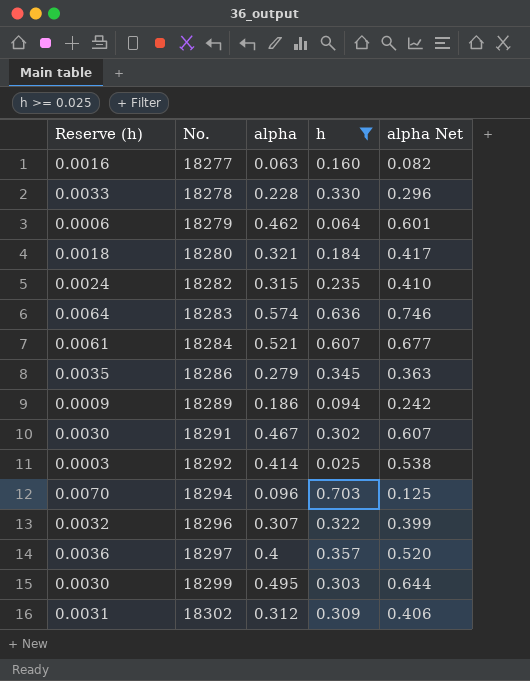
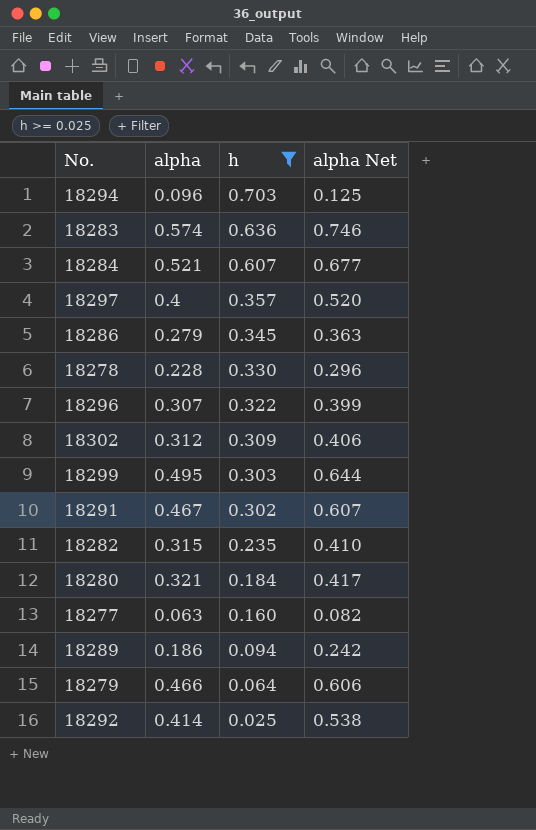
row order: No. ascending -> h descending
column Reserve (h) | formula: [h] * 0.01 -> none
18279 | alpha: 0.462 -> 0.466
18279 | alpha Net: 0.601 -> 0.606

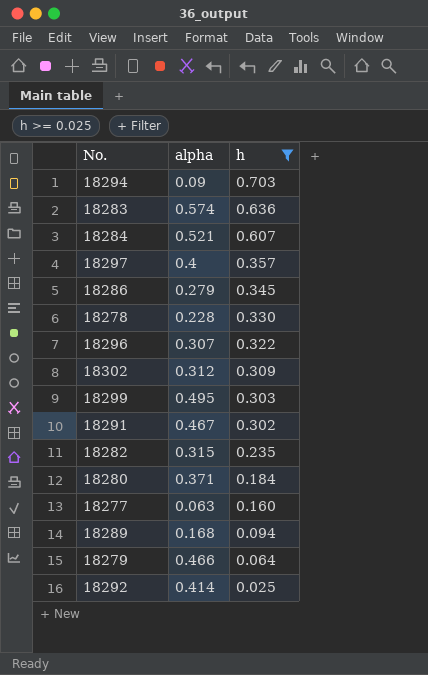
column alpha Net | formula: [alpha] * 1.3 -> none
18294 | alpha: 0.096 -> 0.09
18280 | alpha: 0.321 -> 0.371
18289 | alpha: 0.186 -> 0.168

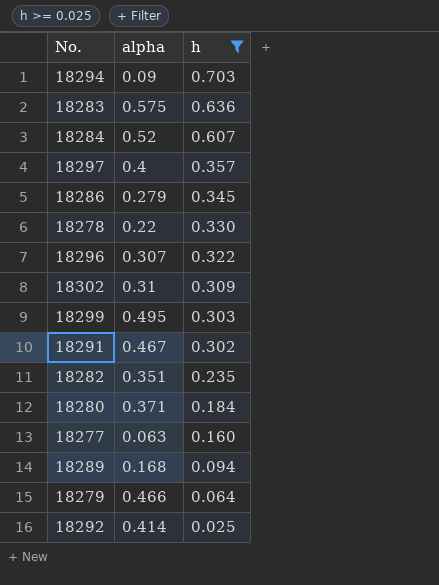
18283 | alpha: 0.574 -> 0.575
18284 | alpha: 0.521 -> 0.52
18278 | alpha: 0.228 -> 0.22
18302 | alpha: 0.312 -> 0.31
18282 | alpha: 0.315 -> 0.351

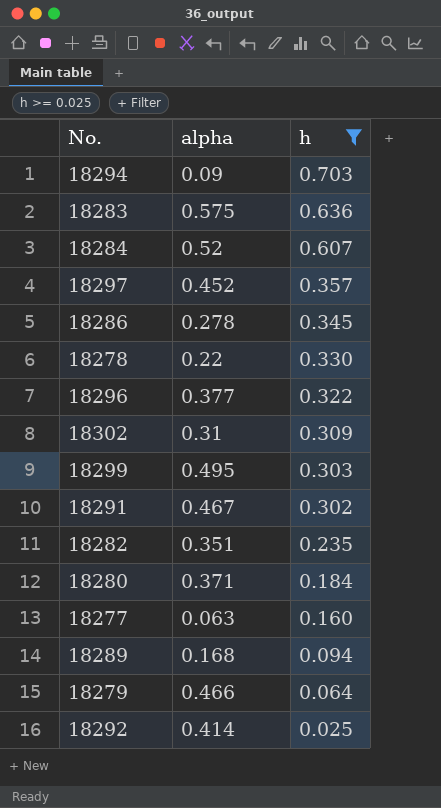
18297 | alpha: 0.4 -> 0.452
18286 | alpha: 0.279 -> 0.278
18296 | alpha: 0.307 -> 0.377

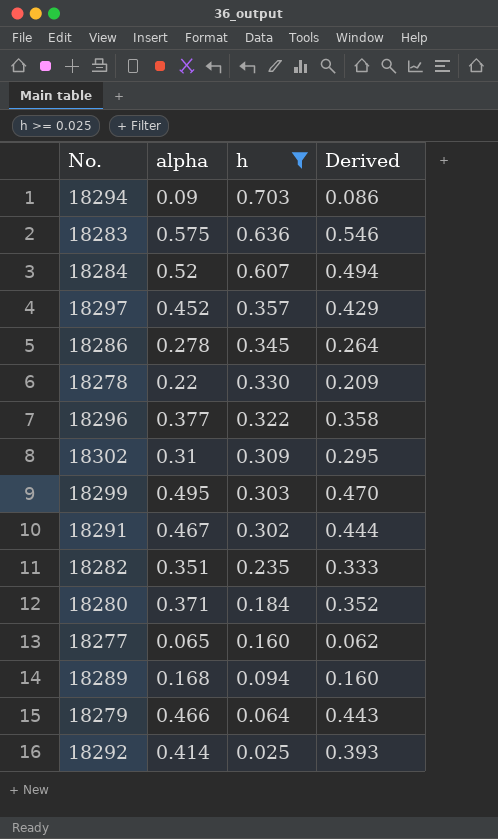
column Derived | formula: none -> [alpha] * 0.95
18277 | alpha: 0.063 -> 0.065

